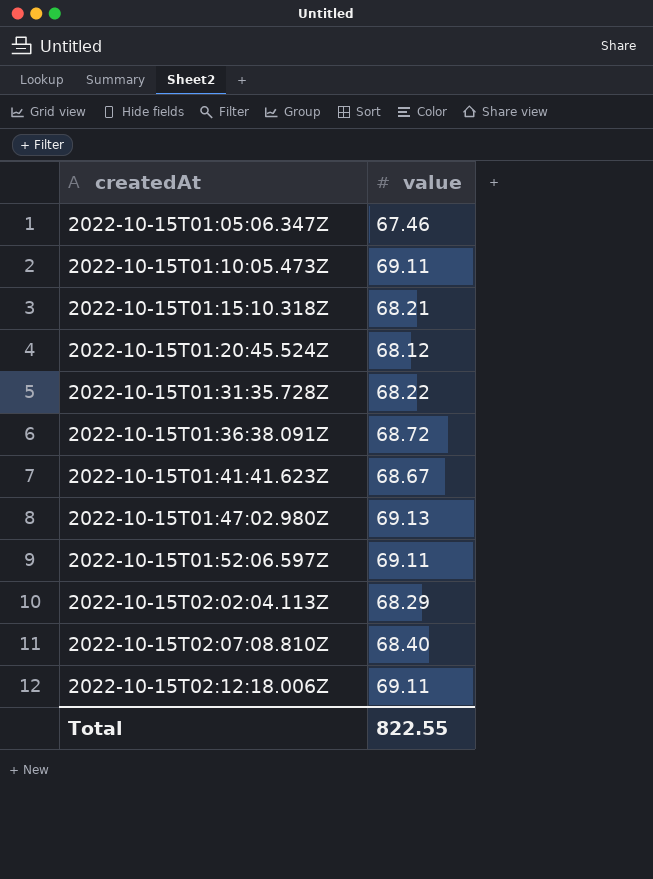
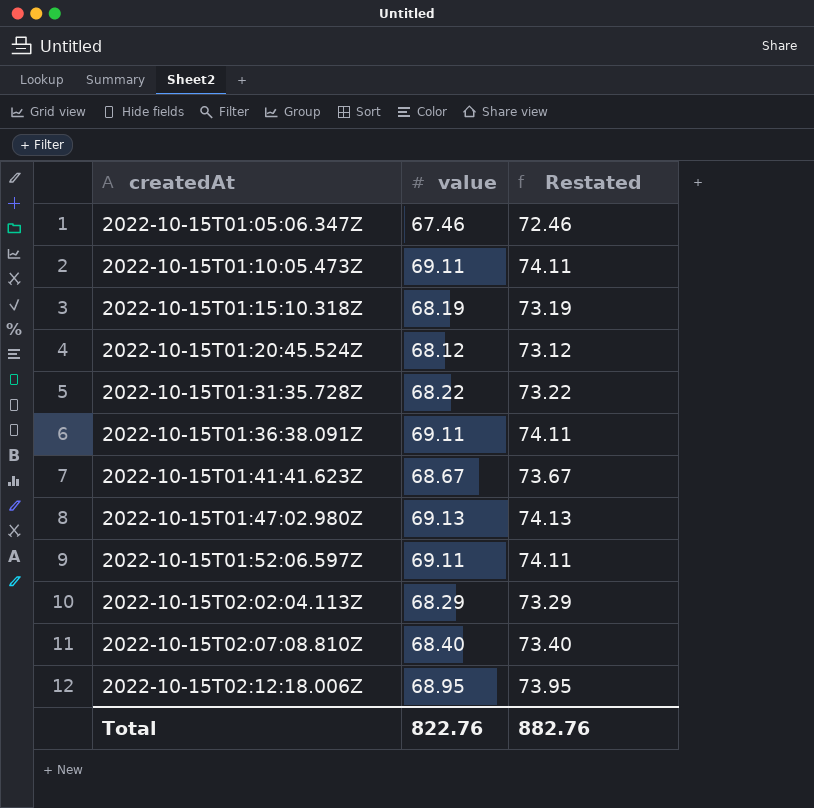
column Restated | formula: none -> [value] + 5
2022-10-15T01:15:10.318Z | value: 68.21 -> 68.19
2022-10-15T01:36:38.091Z | value: 68.72 -> 69.11
2022-10-15T02:12:18.006Z | value: 69.11 -> 68.95
Total | value: 822.55 -> 822.76

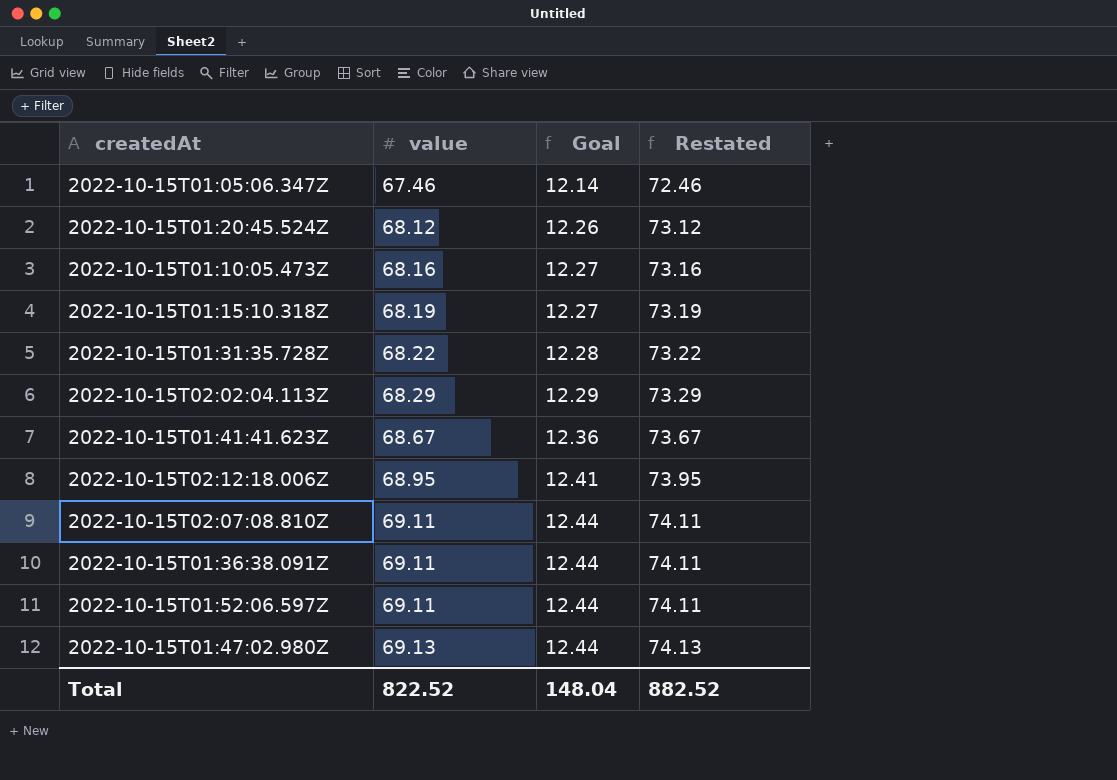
row order: createdAt ascending -> value ascending
column Goal | formula: none -> [value] * 0.18
2022-10-15T01:10:05.473Z | value: 69.11 -> 68.16
2022-10-15T01:10:05.473Z | Restated: 74.11 -> 73.16
2022-10-15T02:07:08.810Z | value: 68.40 -> 69.11
2022-10-15T02:07:08.810Z | Restated: 73.40 -> 74.11
Total | value: 822.76 -> 822.52
Total | Restated: 882.76 -> 882.52

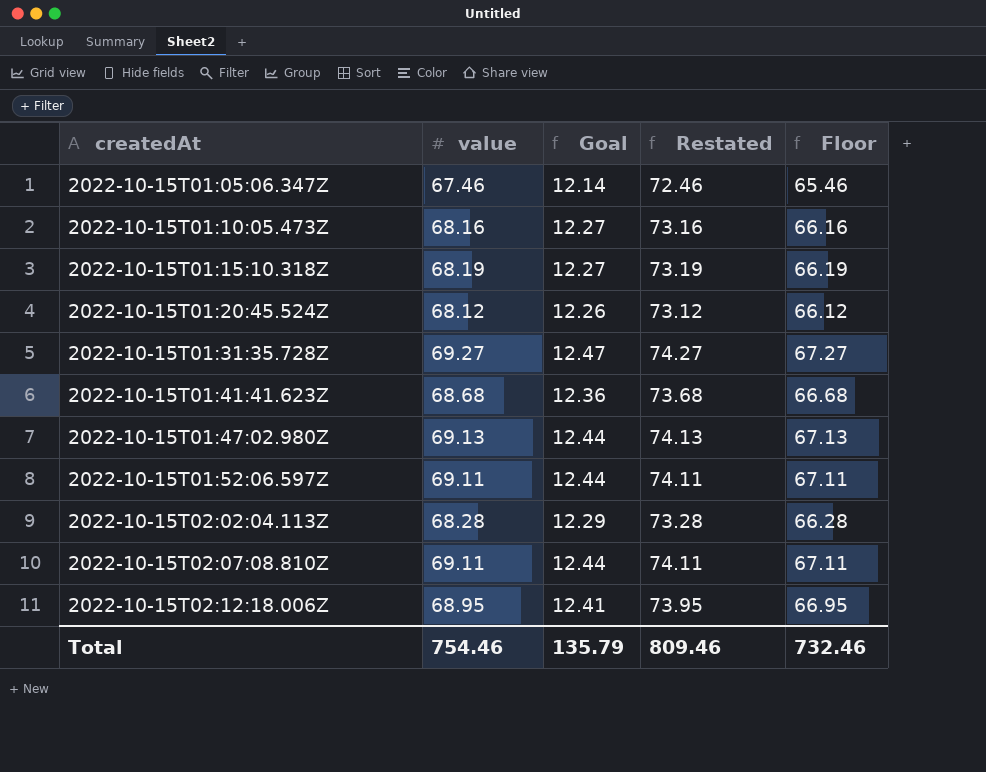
row order: value ascending -> createdAt ascending
column Floor | formula: none -> [value] - 2
row 2022-10-15T01:36:38.091Z: 69.11 | 12.44 | 74.11 -> none
2022-10-15T01:31:35.728Z | value: 68.22 -> 69.27
2022-10-15T01:31:35.728Z | Goal: 12.28 -> 12.47
2022-10-15T01:31:35.728Z | Restated: 73.22 -> 74.27
2022-10-15T01:41:41.623Z | value: 68.67 -> 68.68
2022-10-15T01:41:41.623Z | Restated: 73.67 -> 73.68
2022-10-15T02:02:04.113Z | value: 68.29 -> 68.28
2022-10-15T02:02:04.113Z | Restated: 73.29 -> 73.28
Total | value: 822.52 -> 754.46
Total | Goal: 148.04 -> 135.79
Total | Restated: 882.52 -> 809.46

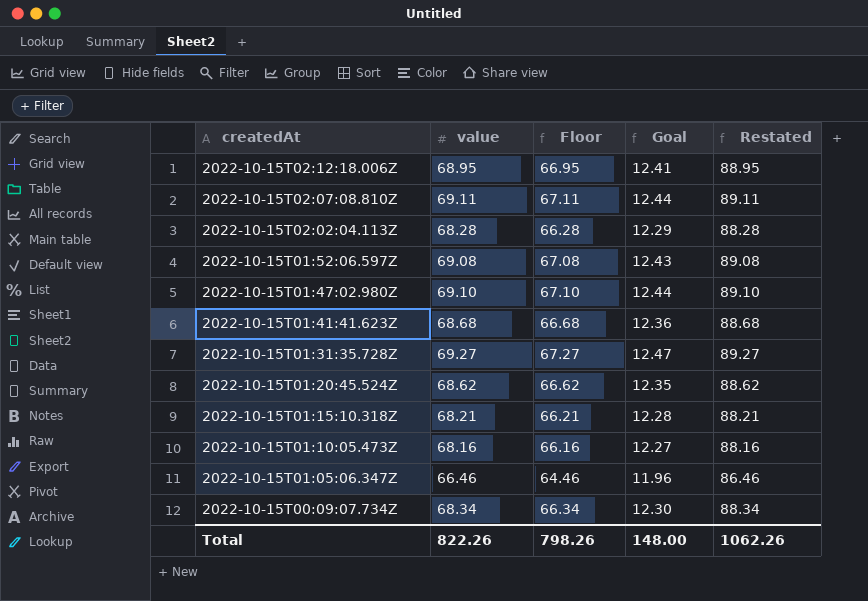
row order: createdAt ascending -> createdAt descending
column Floor | position: 5 -> 3
column Restated | formula: [value] + 5 -> [value] + 20
2022-10-15T01:52:06.597Z | value: 69.11 -> 69.08
2022-10-15T01:52:06.597Z | Floor: 67.11 -> 67.08
2022-10-15T01:52:06.597Z | Goal: 12.44 -> 12.43
2022-10-15T01:47:02.980Z | value: 69.13 -> 69.10
2022-10-15T01:47:02.980Z | Floor: 67.13 -> 67.10
2022-10-15T01:20:45.524Z | value: 68.12 -> 68.62
2022-10-15T01:20:45.524Z | Floor: 66.12 -> 66.62
2022-10-15T01:20:45.524Z | Goal: 12.26 -> 12.35
2022-10-15T01:15:10.318Z | value: 68.19 -> 68.21
2022-10-15T01:15:10.318Z | Floor: 66.19 -> 66.21
2022-10-15T01:15:10.318Z | Goal: 12.27 -> 12.28
2022-10-15T01:05:06.347Z | value: 67.46 -> 66.46
2022-10-15T01:05:06.347Z | Floor: 65.46 -> 64.46
2022-10-15T01:05:06.347Z | Goal: 12.14 -> 11.96
row 2022-10-15T00:09:07.734Z: none -> 68.34 | 66.34 | 12.30 | 88.34
Total | value: 754.46 -> 822.26
Total | Floor: 732.46 -> 798.26
Total | Goal: 135.79 -> 148.00
Total | Restated: 809.46 -> 1062.26

